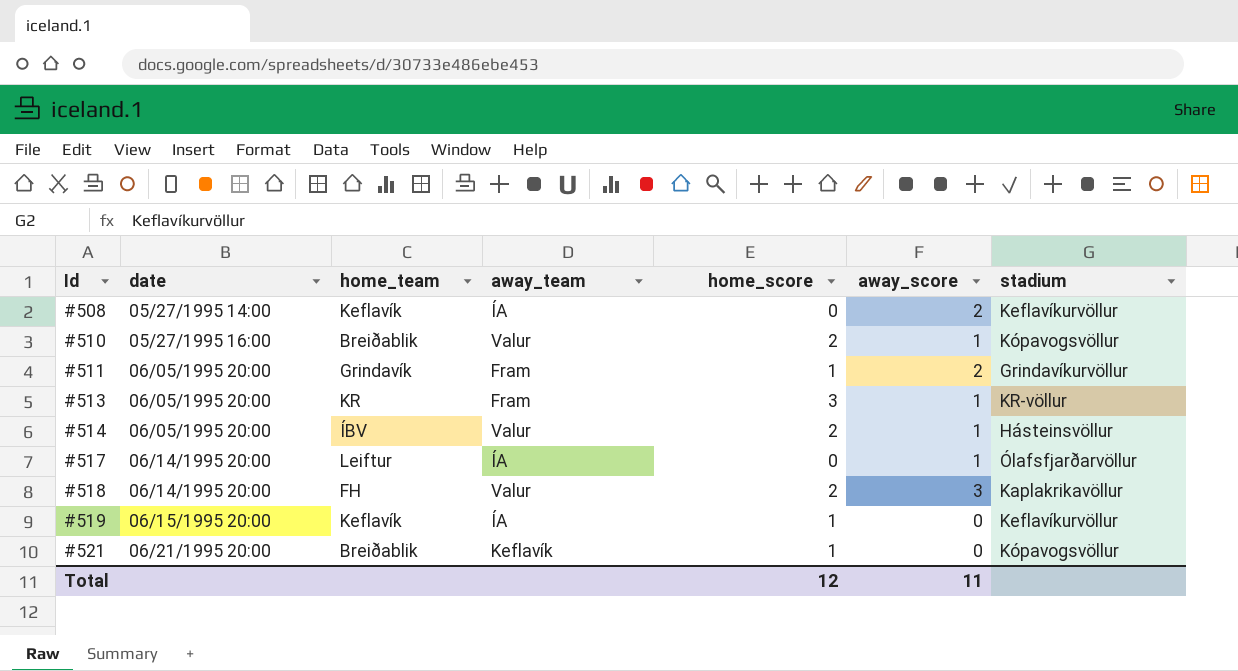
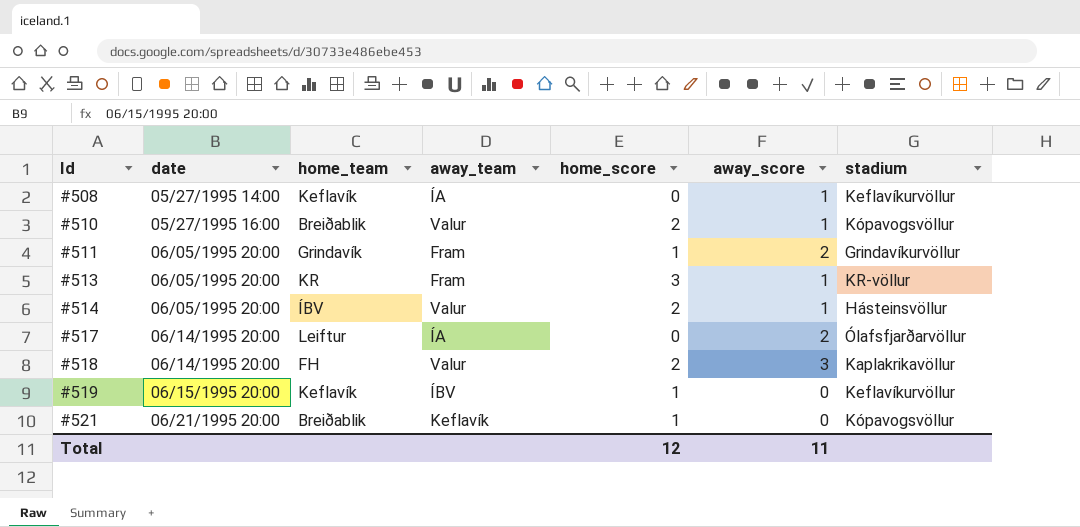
#508 | away_score: 2 -> 1
#517 | away_score: 1 -> 2
#519 | away_team: ÍA -> ÍBV

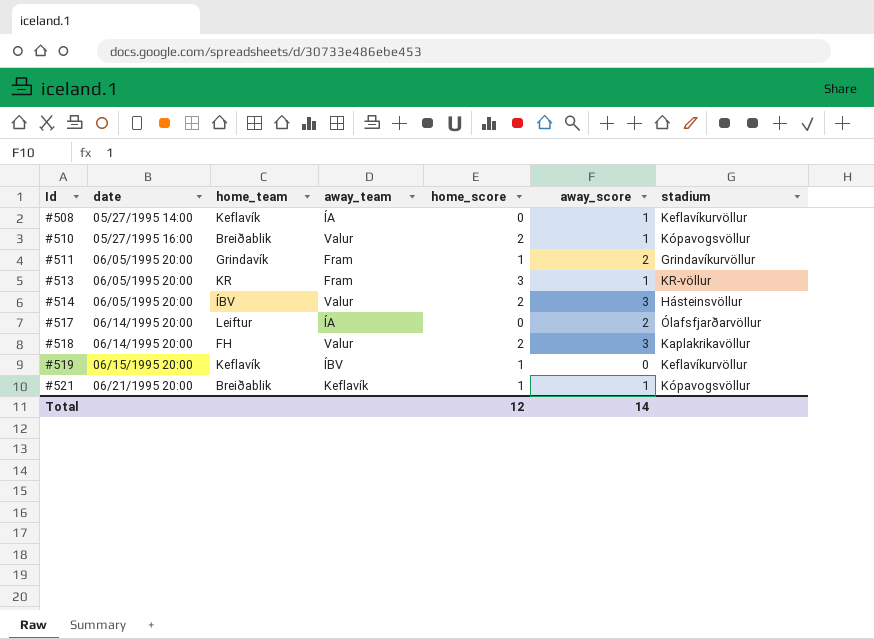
#514 | away_score: 1 -> 3
#521 | away_score: 0 -> 1
Total | away_score: 11 -> 14

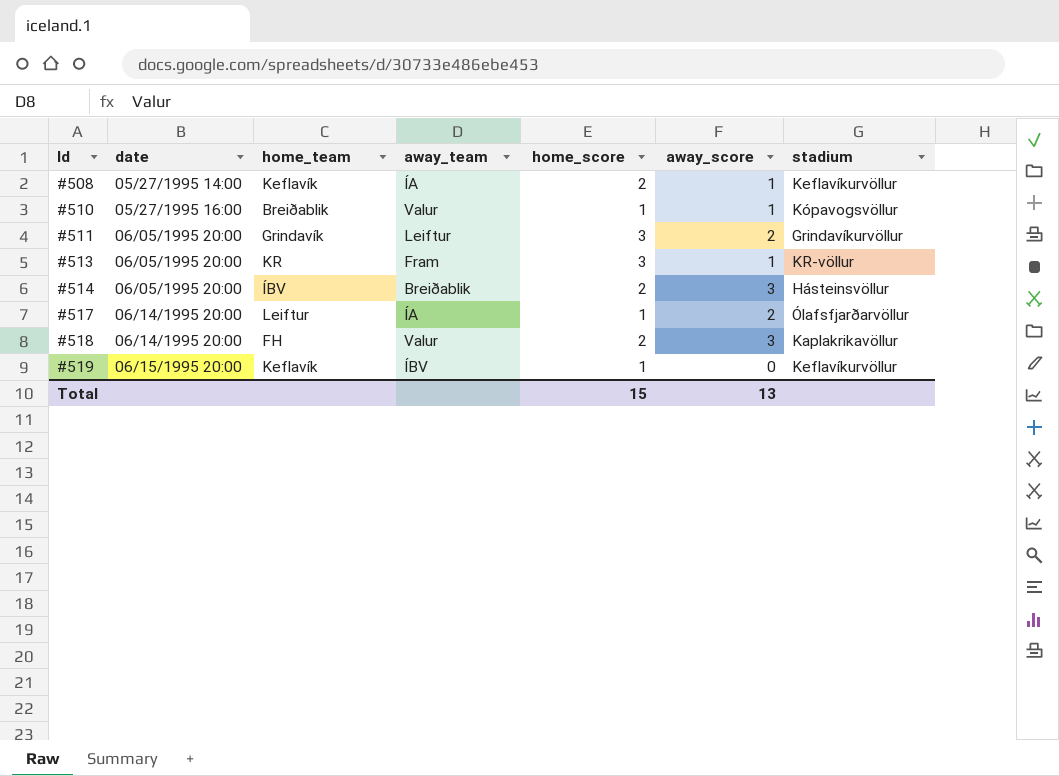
row #521: 06/21/1995 20:00 | Breiðablik | Keflavík | 1 | 1 | Kópavogsvöllur -> none
#508 | home_score: 0 -> 2
#510 | home_score: 2 -> 1
#511 | away_team: Fram -> Leiftur
#511 | home_score: 1 -> 3
#514 | away_team: Valur -> Breiðablik
#517 | home_score: 0 -> 1
Total | home_score: 12 -> 15
Total | away_score: 14 -> 13

